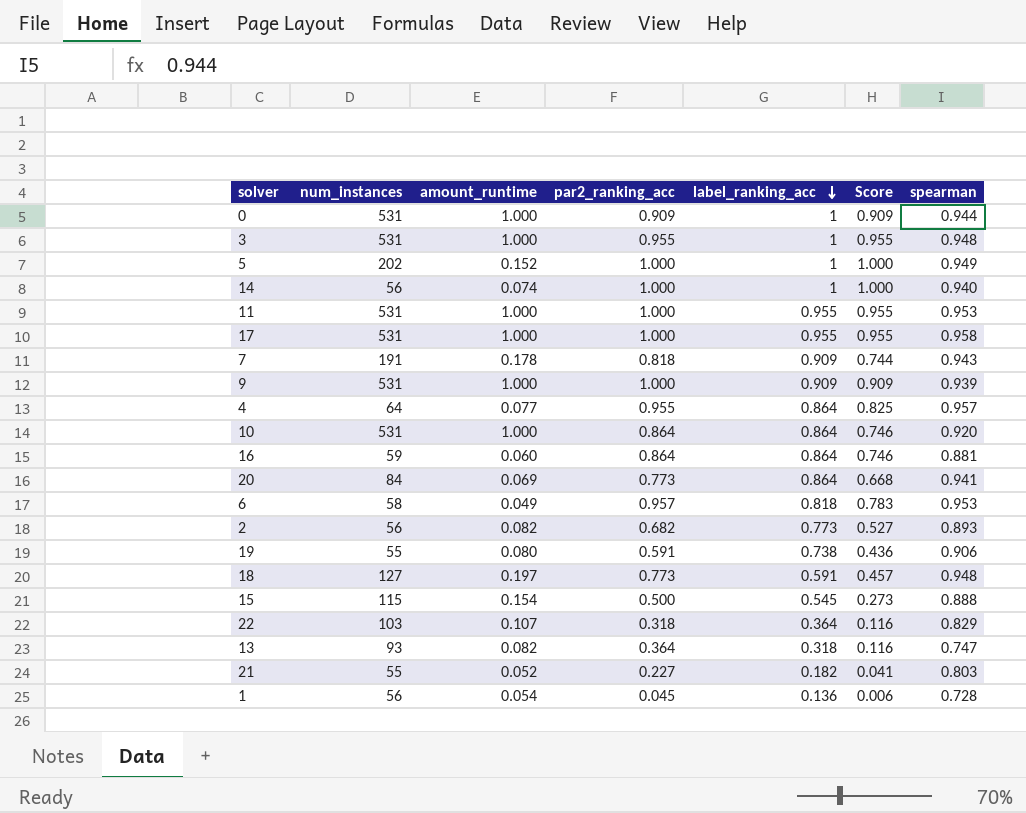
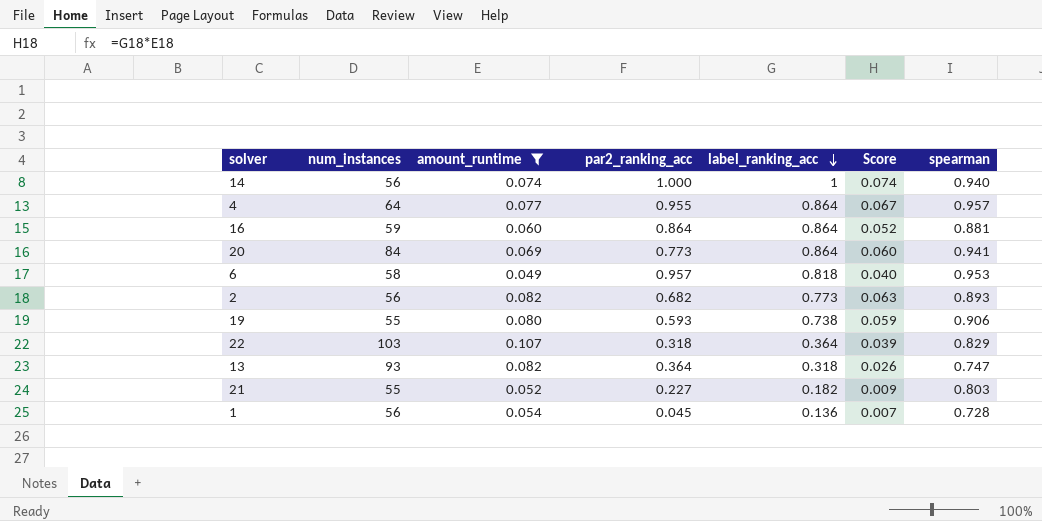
filter: none -> amount_runtime <= 0.107
column Score | formula: [par2_ranking_acc] * [label_ranking_acc] -> [amount_runtime] * [label_ranking_acc]
19 | par2_ranking_acc: 0.591 -> 0.593

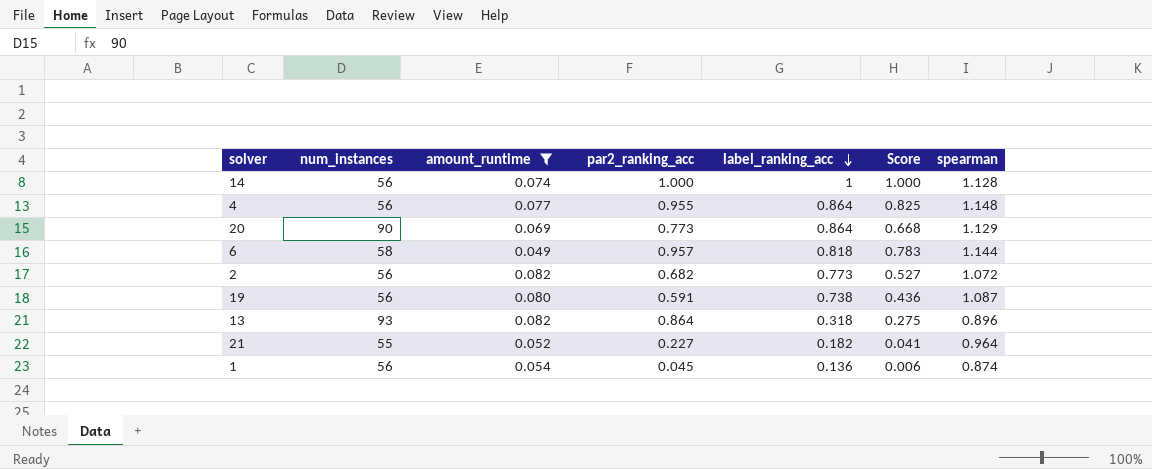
column Score | formula: [amount_runtime] * [label_ranking_acc] -> [par2_ranking_acc] * [label_ranking_acc]
row 16: 59 | 0.060 | 0.864 | 0.864 | 0.052 | 0.881 -> none
row 22: 103 | 0.107 | 0.318 | 0.364 | 0.039 | 0.829 -> none
14 | spearman: 0.940 -> 1.128
4 | num_instances: 64 -> 56
4 | spearman: 0.957 -> 1.148
20 | num_instances: 84 -> 90
20 | spearman: 0.941 -> 1.129
6 | spearman: 0.953 -> 1.144
2 | spearman: 0.893 -> 1.072
19 | num_instances: 55 -> 56
19 | par2_ranking_acc: 0.593 -> 0.591
19 | spearman: 0.906 -> 1.087
13 | par2_ranking_acc: 0.364 -> 0.864
13 | spearman: 0.747 -> 0.896
21 | spearman: 0.803 -> 0.964
1 | spearman: 0.728 -> 0.874

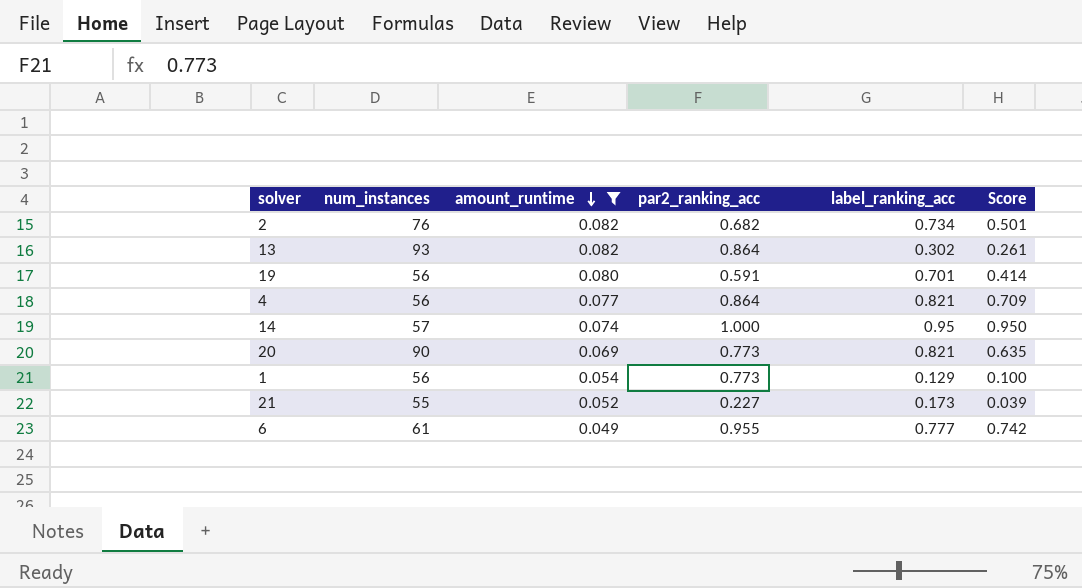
row order: label_ranking_acc descending -> amount_runtime descending
column spearman | position: 7 -> none
2 | num_instances: 56 -> 76
2 | label_ranking_acc: 0.773 -> 0.734
2 | Score: 0.527 -> 0.501
13 | label_ranking_acc: 0.318 -> 0.302
13 | Score: 0.275 -> 0.261
19 | label_ranking_acc: 0.738 -> 0.701
19 | Score: 0.436 -> 0.414
4 | par2_ranking_acc: 0.955 -> 0.864
4 | label_ranking_acc: 0.864 -> 0.821
4 | Score: 0.825 -> 0.709
14 | num_instances: 56 -> 57
14 | label_ranking_acc: 1 -> 0.95
14 | Score: 1.000 -> 0.950
20 | label_ranking_acc: 0.864 -> 0.821
20 | Score: 0.668 -> 0.635
1 | par2_ranking_acc: 0.045 -> 0.773
1 | label_ranking_acc: 0.136 -> 0.129
1 | Score: 0.006 -> 0.100
21 | label_ranking_acc: 0.182 -> 0.173
21 | Score: 0.041 -> 0.039
6 | num_instances: 58 -> 61
6 | par2_ranking_acc: 0.957 -> 0.955
6 | label_ranking_acc: 0.818 -> 0.777
6 | Score: 0.783 -> 0.742

